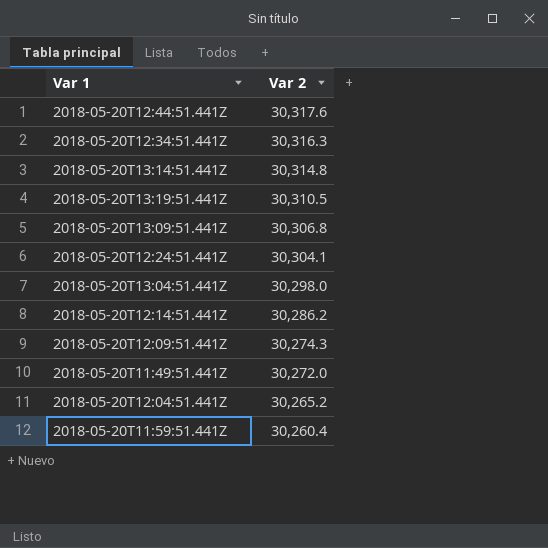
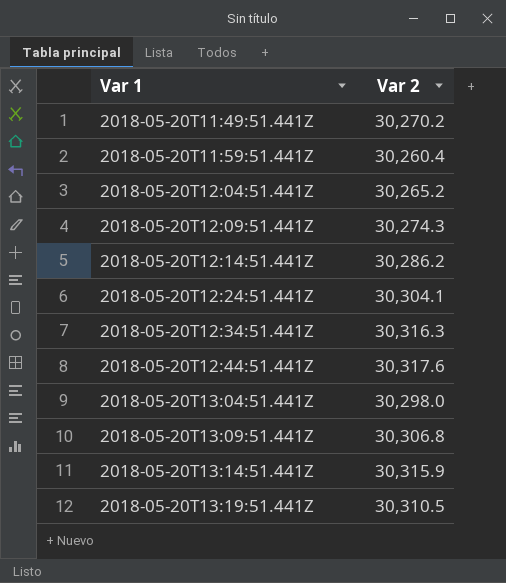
row order: Var 2 descending -> Var 1 ascending
2018-05-20T11:49:51.441Z | Var 2: 30,272.0 -> 30,270.2
2018-05-20T13:14:51.441Z | Var 2: 30,314.8 -> 30,315.9

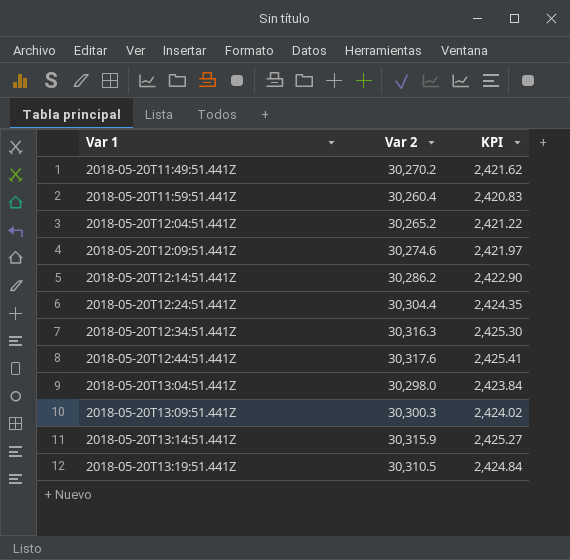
column KPI | formula: none -> [Var 2] * 0.08
2018-05-20T12:09:51.441Z | Var 2: 30,274.3 -> 30,274.6
2018-05-20T12:24:51.441Z | Var 2: 30,304.1 -> 30,304.4
2018-05-20T13:09:51.441Z | Var 2: 30,306.8 -> 30,300.3

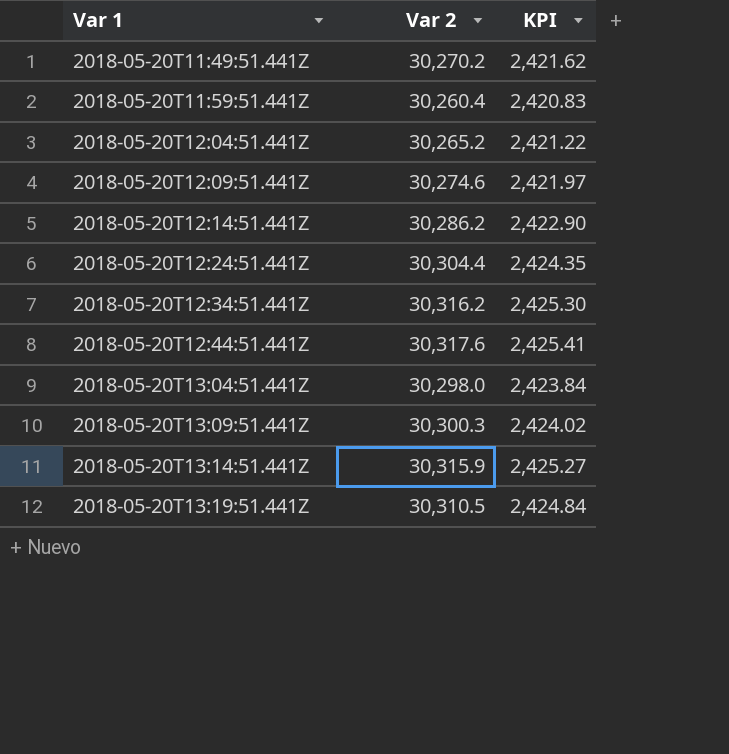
2018-05-20T12:34:51.441Z | Var 2: 30,316.3 -> 30,316.2

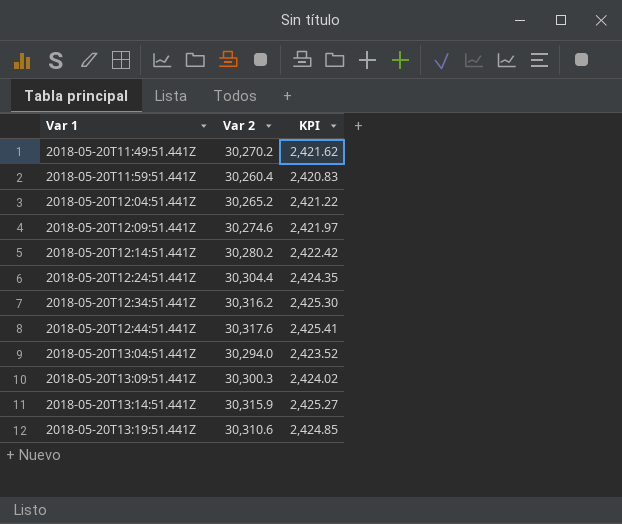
2018-05-20T12:14:51.441Z | Var 2: 30,286.2 -> 30,280.2
2018-05-20T12:14:51.441Z | KPI: 2,422.90 -> 2,422.42
2018-05-20T13:04:51.441Z | Var 2: 30,298.0 -> 30,294.0
2018-05-20T13:04:51.441Z | KPI: 2,423.84 -> 2,423.52
2018-05-20T13:19:51.441Z | Var 2: 30,310.5 -> 30,310.6
2018-05-20T13:19:51.441Z | KPI: 2,424.84 -> 2,424.85

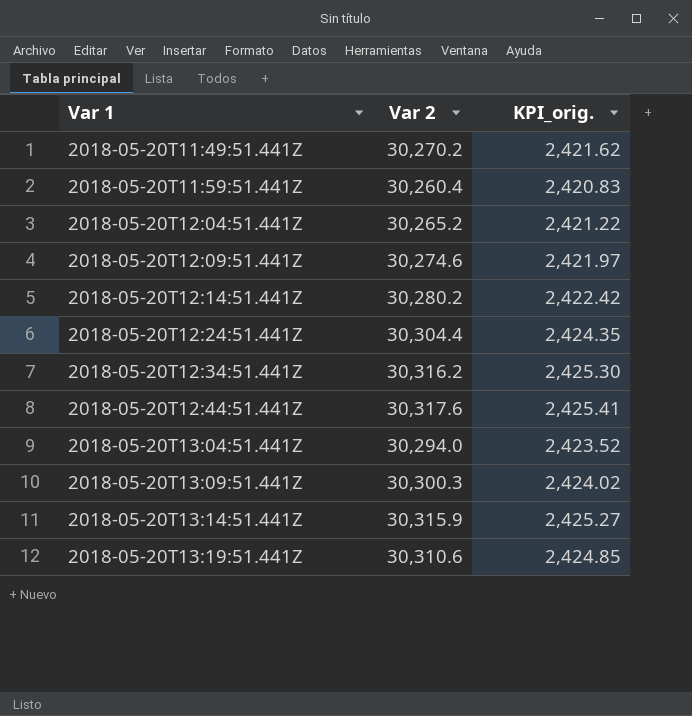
column name: KPI -> KPI_orig.

